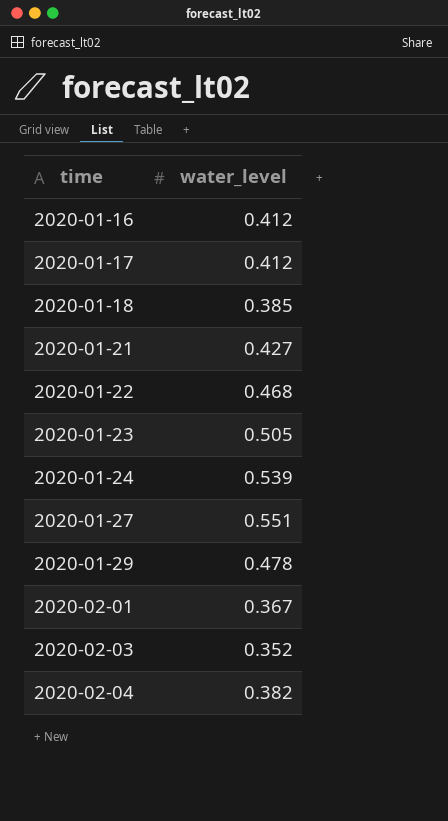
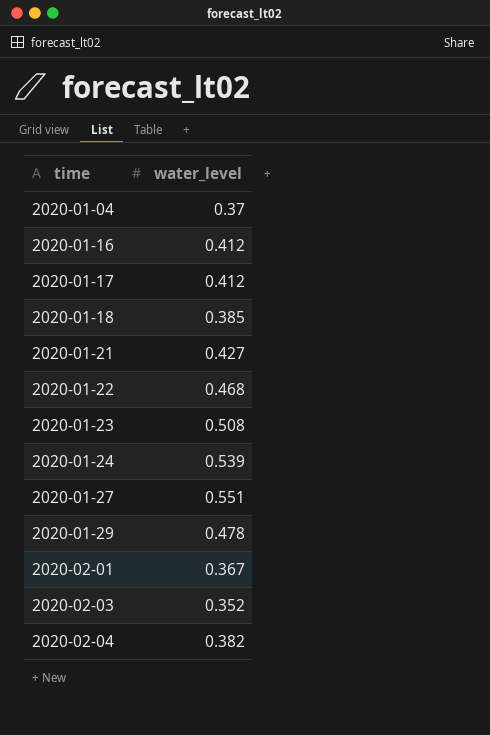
row 2020-01-04: none -> 0.37
2020-01-23 | water_level: 0.505 -> 0.508

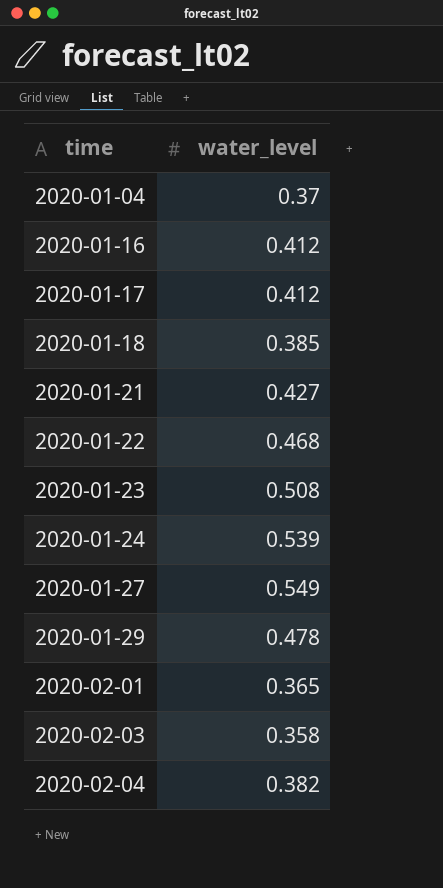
2020-01-27 | water_level: 0.551 -> 0.549
2020-02-01 | water_level: 0.367 -> 0.365
2020-02-03 | water_level: 0.352 -> 0.358

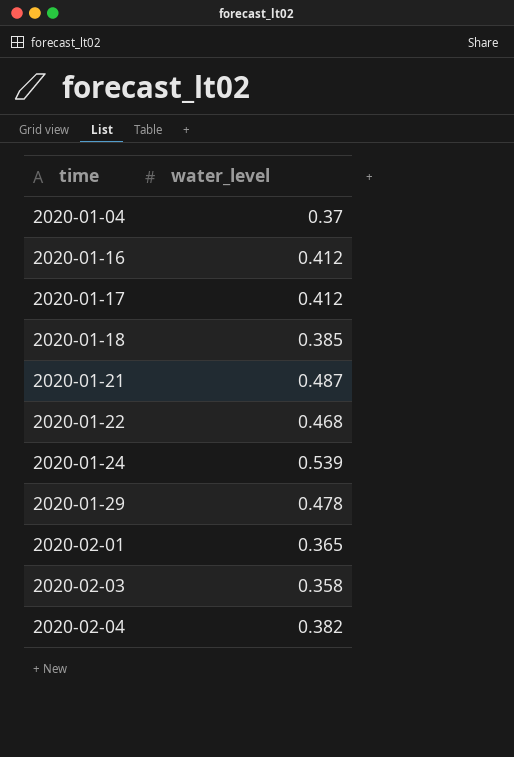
row 2020-01-23: 0.508 -> none
row 2020-01-27: 0.549 -> none
2020-01-21 | water_level: 0.427 -> 0.487

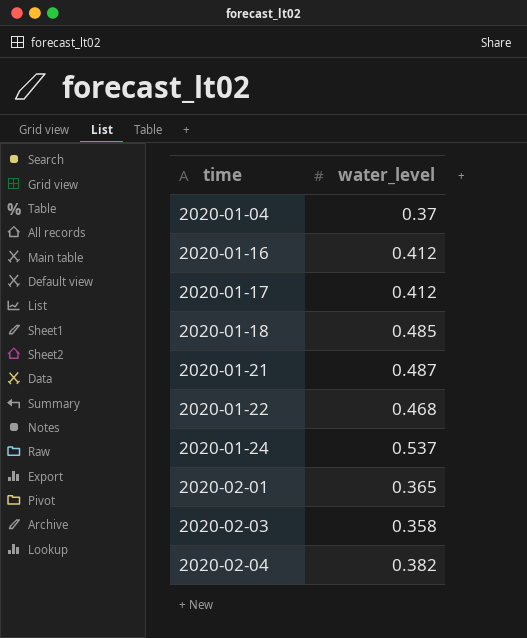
row 2020-01-29: 0.478 -> none
2020-01-18 | water_level: 0.385 -> 0.485
2020-01-24 | water_level: 0.539 -> 0.537

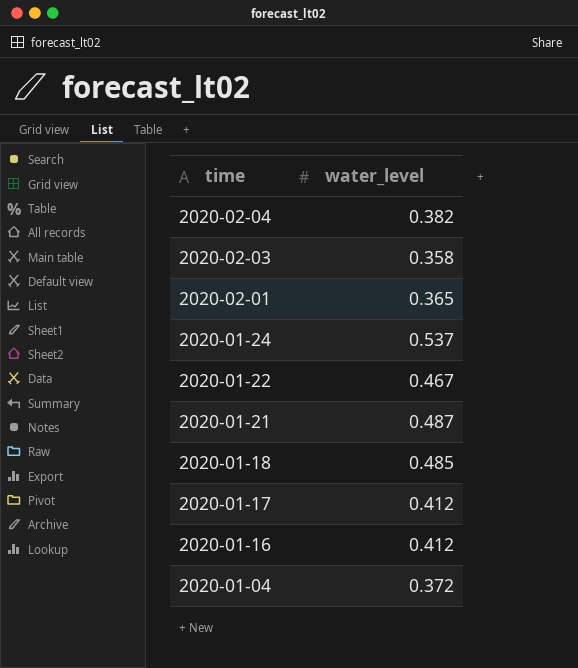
row order: time ascending -> time descending
2020-01-22 | water_level: 0.468 -> 0.467
2020-01-04 | water_level: 0.37 -> 0.372

